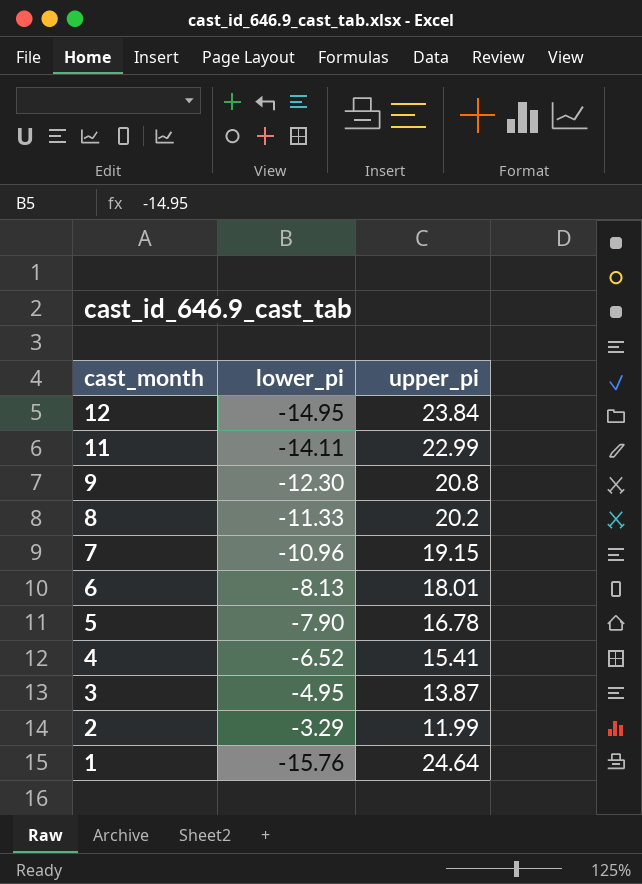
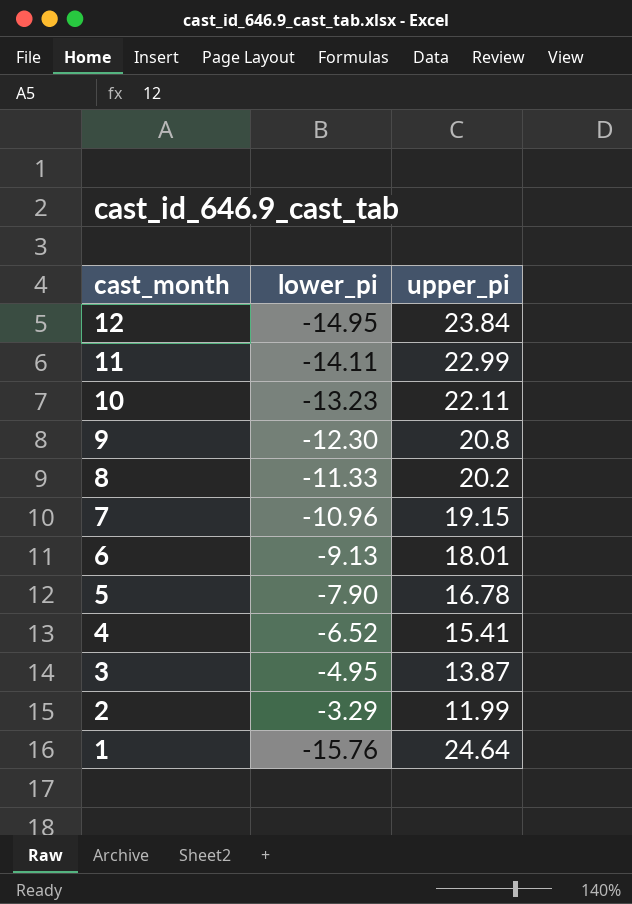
row 10: none -> -13.23 | 22.11
6 | lower_pi: -8.13 -> -9.13

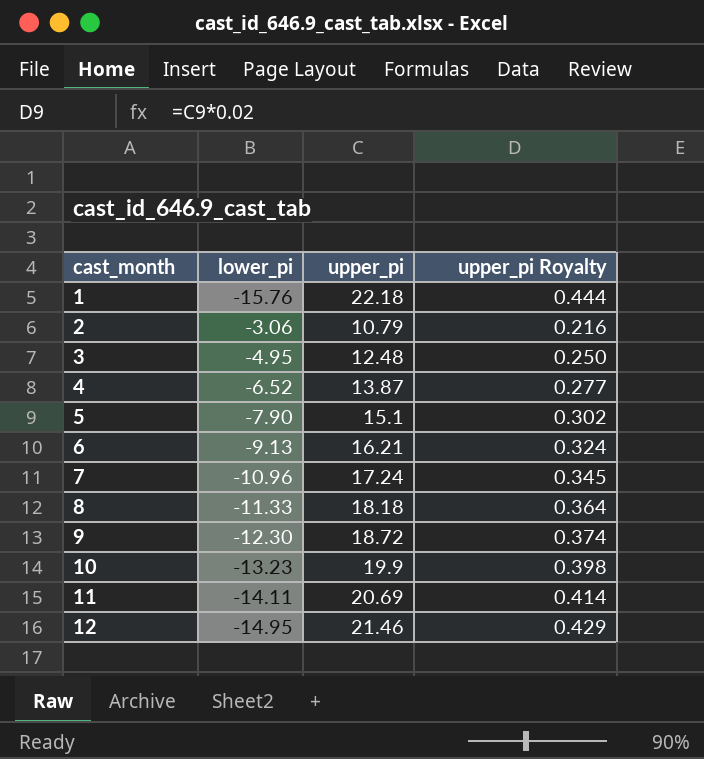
row order: cast_month descending -> cast_month ascending
column upper_pi Royalty | formula: none -> [upper_pi] * 0.02
1 | upper_pi: 24.64 -> 22.18
2 | lower_pi: -3.29 -> -3.06
2 | upper_pi: 11.99 -> 10.79
3 | upper_pi: 13.87 -> 12.48
4 | upper_pi: 15.41 -> 13.87
5 | upper_pi: 16.78 -> 15.1
6 | upper_pi: 18.01 -> 16.21
7 | upper_pi: 19.15 -> 17.24
8 | upper_pi: 20.2 -> 18.18
9 | upper_pi: 20.8 -> 18.72
10 | upper_pi: 22.11 -> 19.9
11 | upper_pi: 22.99 -> 20.69
12 | upper_pi: 23.84 -> 21.46

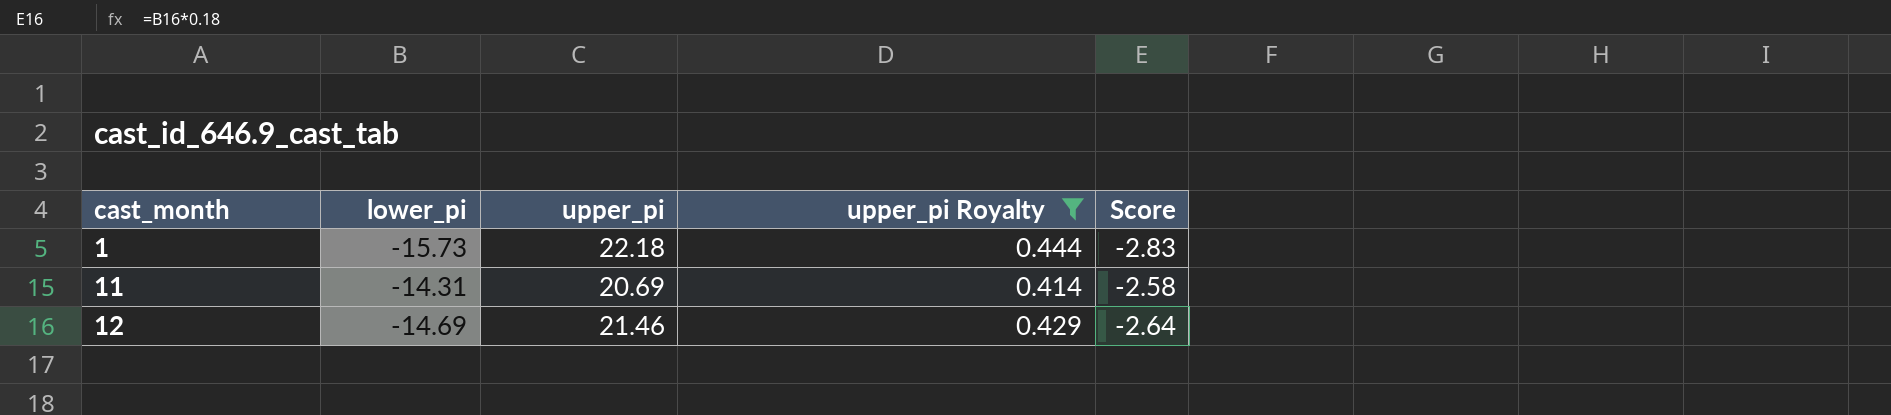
filter: none -> upper_pi Royalty >= 0.414
column Score | formula: none -> [lower_pi] * 0.18
1 | lower_pi: -15.76 -> -15.73
11 | lower_pi: -14.11 -> -14.31
12 | lower_pi: -14.95 -> -14.69

